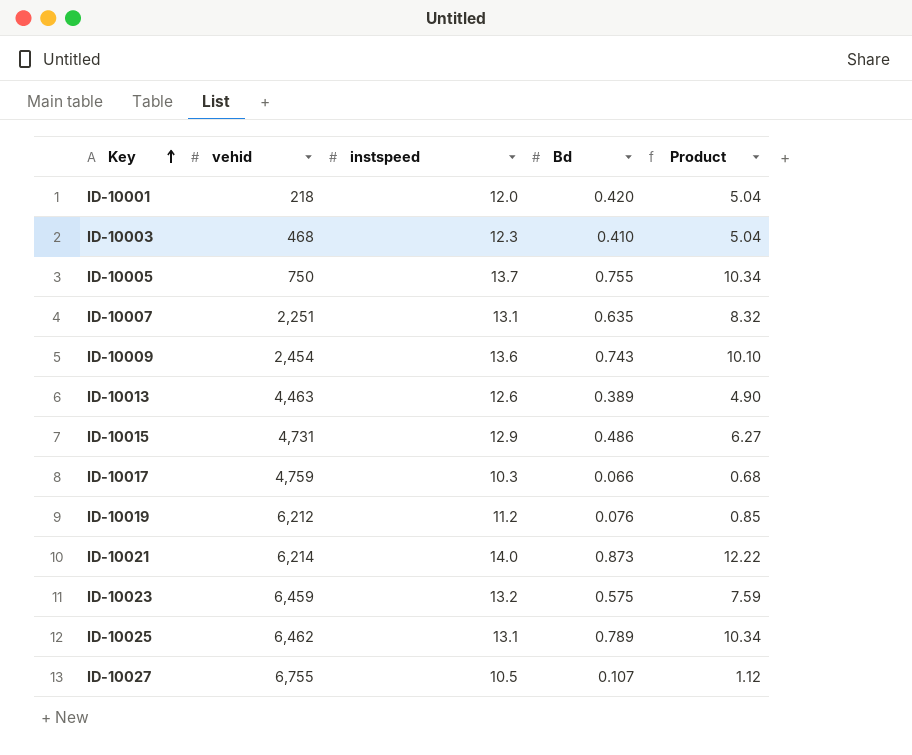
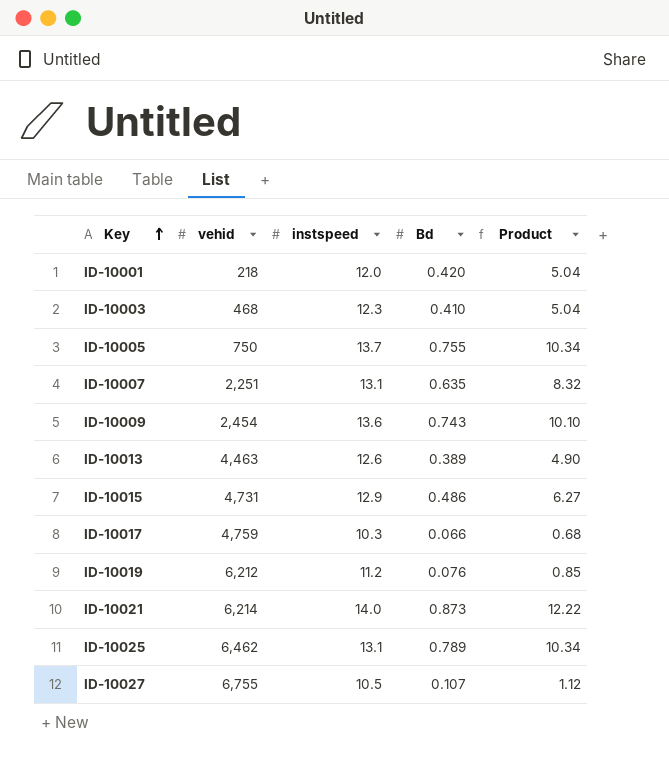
row ID-10023: 6,459 | 13.2 | 0.575 | 7.59 -> none

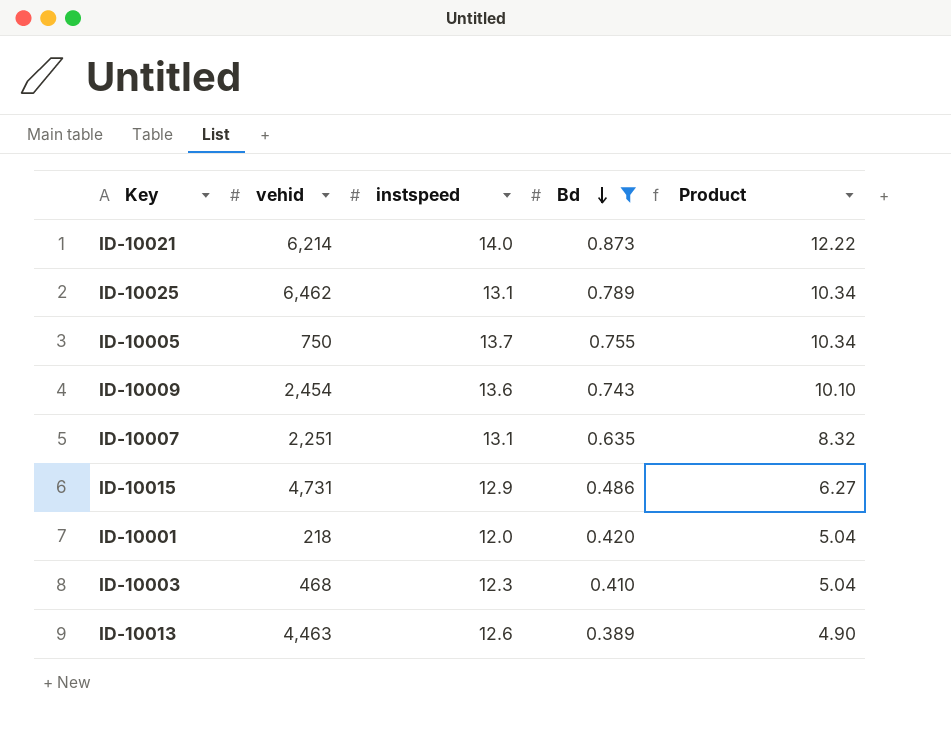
filter: none -> Bd >= 0.389
row order: Key ascending -> Bd descending

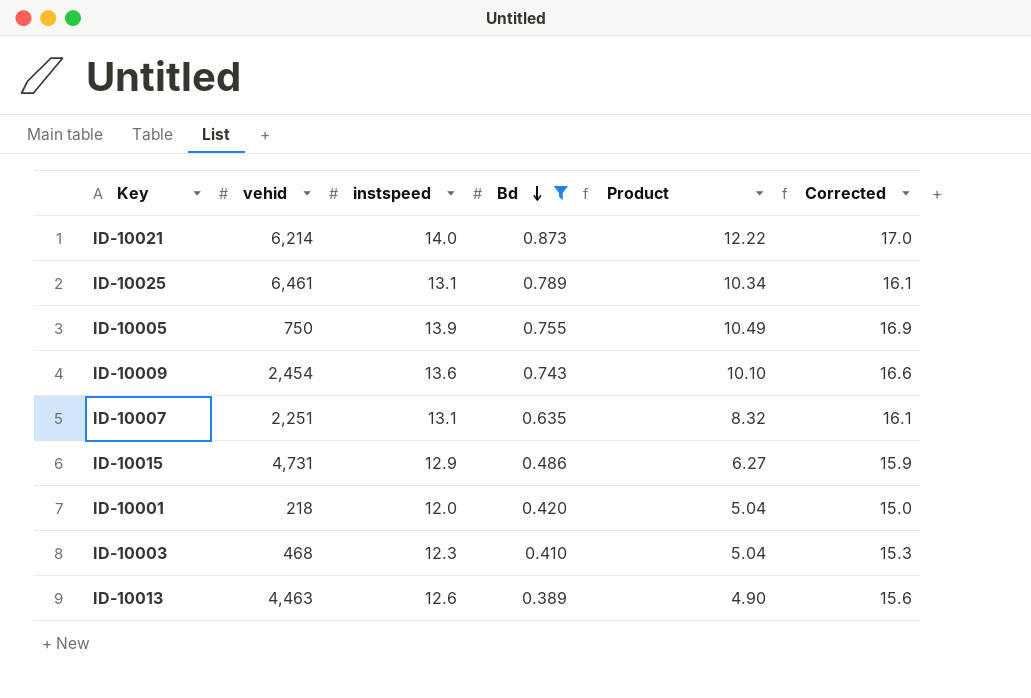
column Corrected | formula: none -> [instspeed] + 3
ID-10025 | vehid: 6,462 -> 6,461
ID-10005 | instspeed: 13.7 -> 13.9
ID-10005 | Product: 10.34 -> 10.49

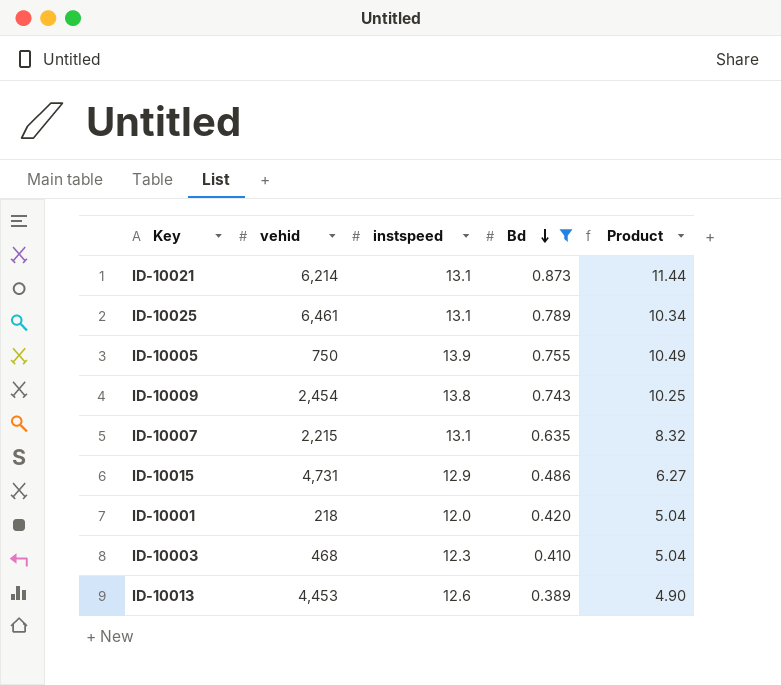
column Corrected | formula: [instspeed] + 3 -> none
ID-10021 | instspeed: 14.0 -> 13.1
ID-10021 | Product: 12.22 -> 11.44
ID-10009 | instspeed: 13.6 -> 13.8
ID-10009 | Product: 10.10 -> 10.25
ID-10007 | vehid: 2,251 -> 2,215
ID-10013 | vehid: 4,463 -> 4,453

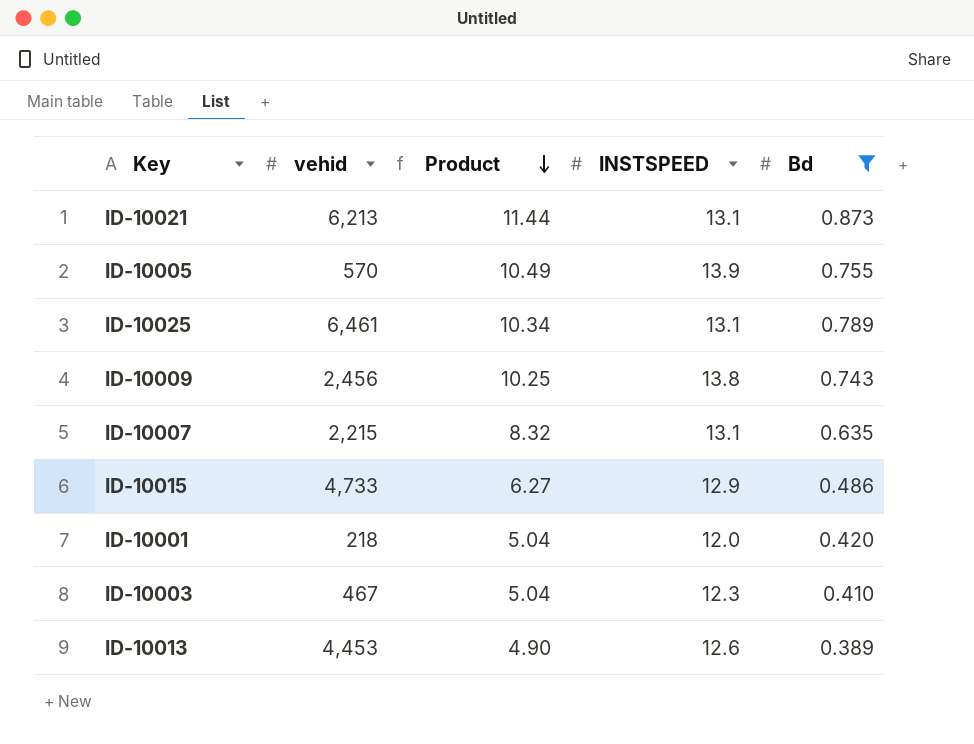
row order: Bd descending -> Product descending
column Product | position: 5 -> 3
column name: instspeed -> INSTSPEED
ID-10021 | vehid: 6,214 -> 6,213
ID-10005 | vehid: 750 -> 570
ID-10009 | vehid: 2,454 -> 2,456
ID-10015 | vehid: 4,731 -> 4,733
ID-10003 | vehid: 468 -> 467

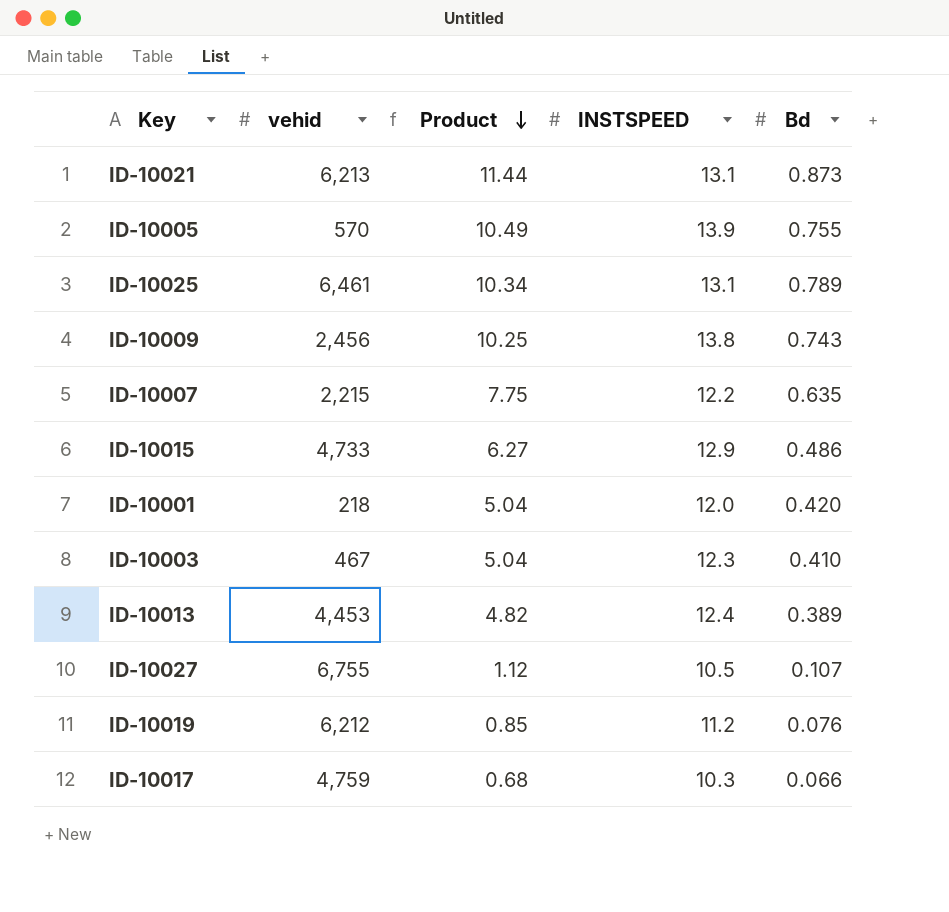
filter: Bd >= 0.389 -> none
ID-10007 | Product: 8.32 -> 7.75
ID-10007 | INSTSPEED: 13.1 -> 12.2
ID-10013 | Product: 4.90 -> 4.82
ID-10013 | INSTSPEED: 12.6 -> 12.4

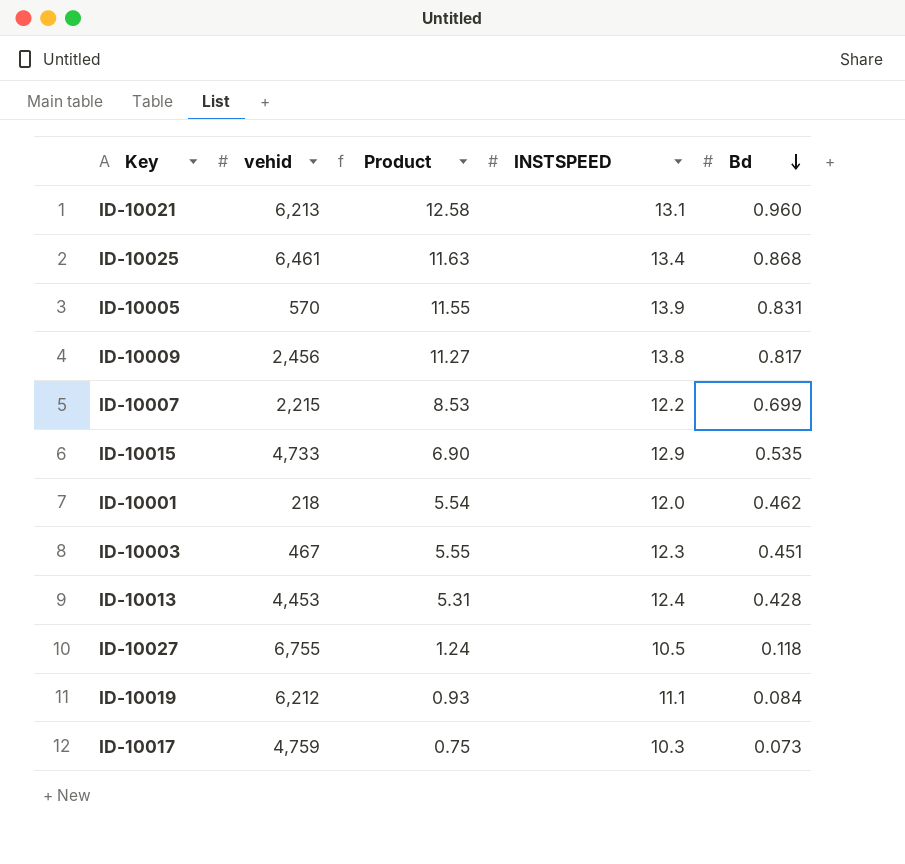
row order: Product descending -> Bd descending
ID-10021 | Product: 11.44 -> 12.58
ID-10021 | Bd: 0.873 -> 0.960
ID-10025 | Product: 10.34 -> 11.63
ID-10025 | INSTSPEED: 13.1 -> 13.4
ID-10025 | Bd: 0.789 -> 0.868
ID-10005 | Product: 10.49 -> 11.55
ID-10005 | Bd: 0.755 -> 0.831
ID-10009 | Product: 10.25 -> 11.27
ID-10009 | Bd: 0.743 -> 0.817
ID-10007 | Product: 7.75 -> 8.53
ID-10007 | Bd: 0.635 -> 0.699
ID-10015 | Product: 6.27 -> 6.90
ID-10015 | Bd: 0.486 -> 0.535
ID-10001 | Product: 5.04 -> 5.54
ID-10001 | Bd: 0.420 -> 0.462
ID-10003 | Product: 5.04 -> 5.55
ID-10003 | Bd: 0.410 -> 0.451
ID-10013 | Product: 4.82 -> 5.31
ID-10013 | Bd: 0.389 -> 0.428
ID-10027 | Product: 1.12 -> 1.24
ID-10027 | Bd: 0.107 -> 0.118
ID-10019 | Product: 0.85 -> 0.93
ID-10019 | INSTSPEED: 11.2 -> 11.1
ID-10019 | Bd: 0.076 -> 0.084
ID-10017 | Product: 0.68 -> 0.75
ID-10017 | Bd: 0.066 -> 0.073

